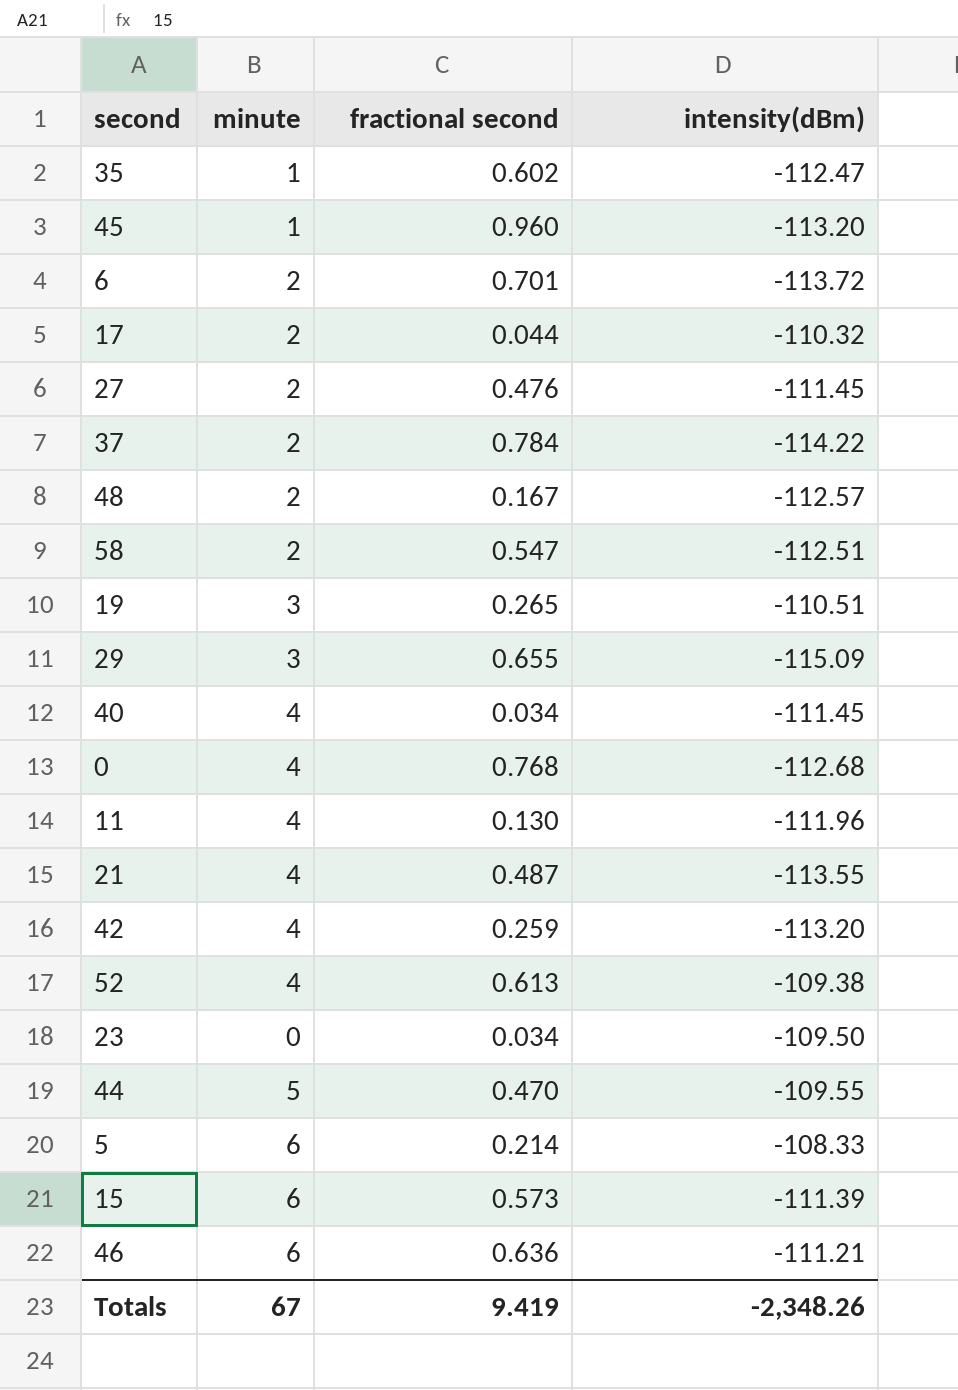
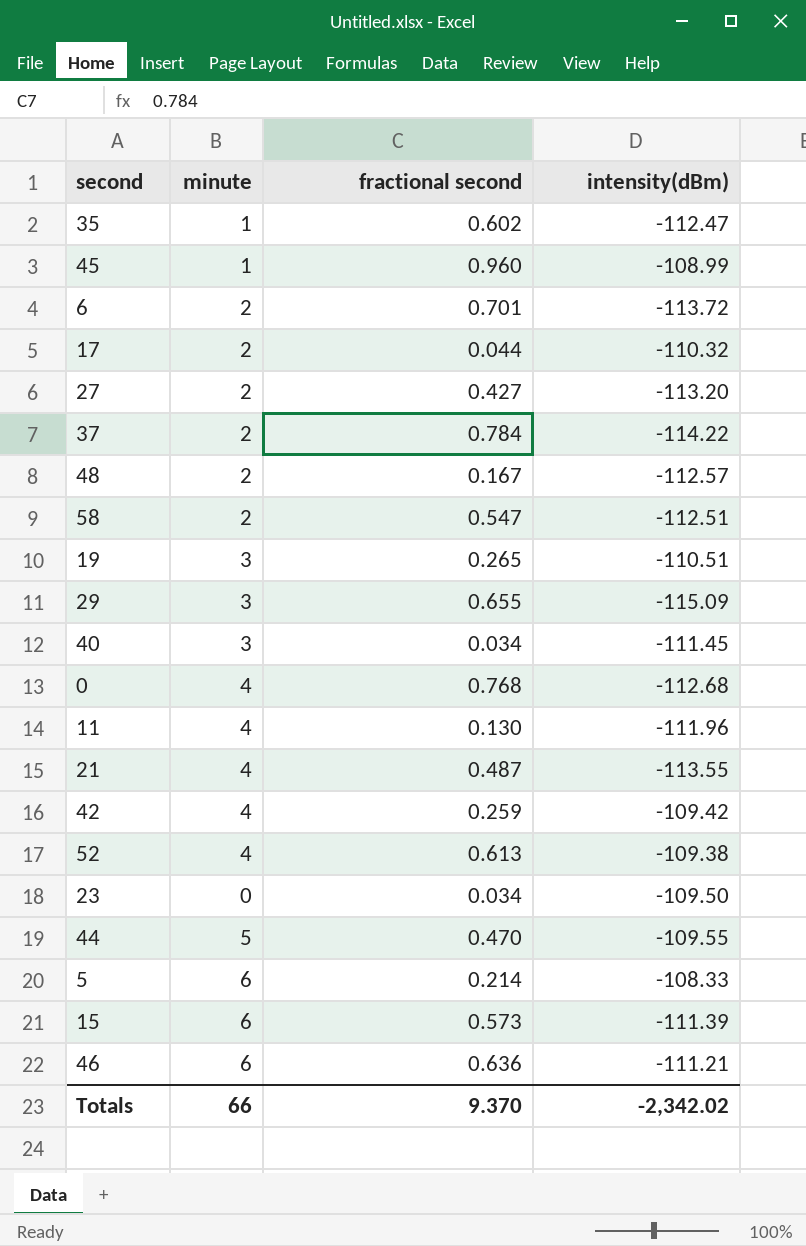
45 | intensity(dBm): -113.20 -> -108.99
27 | fractional second: 0.476 -> 0.427
27 | intensity(dBm): -111.45 -> -113.20
40 | minute: 4 -> 3
42 | intensity(dBm): -113.20 -> -109.42
Totals | minute: 67 -> 66
Totals | fractional second: 9.419 -> 9.370
Totals | intensity(dBm): -2,348.26 -> -2,342.02

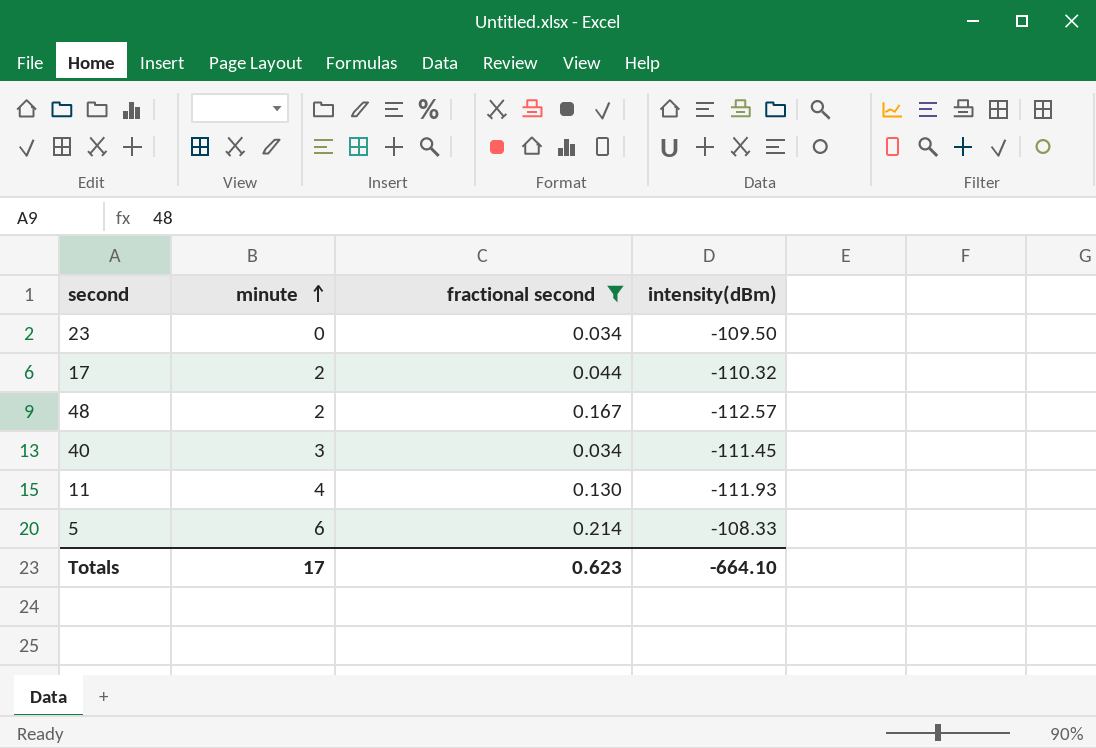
filter: none -> fractional second <= 0.214
row order: none -> minute ascending
11 | intensity(dBm): -111.96 -> -111.93
Totals | minute: 66 -> 17
Totals | fractional second: 9.370 -> 0.623
Totals | intensity(dBm): -2,342.02 -> -664.10

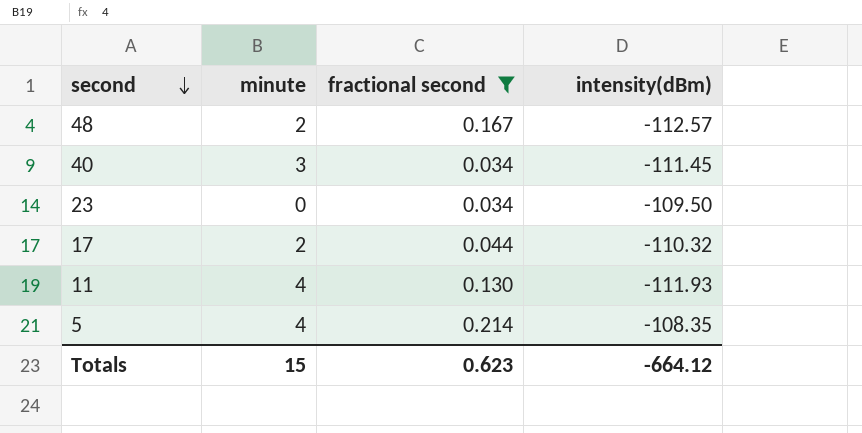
row order: minute ascending -> second descending
5 | minute: 6 -> 4
5 | intensity(dBm): -108.33 -> -108.35
Totals | minute: 17 -> 15
Totals | intensity(dBm): -664.10 -> -664.12

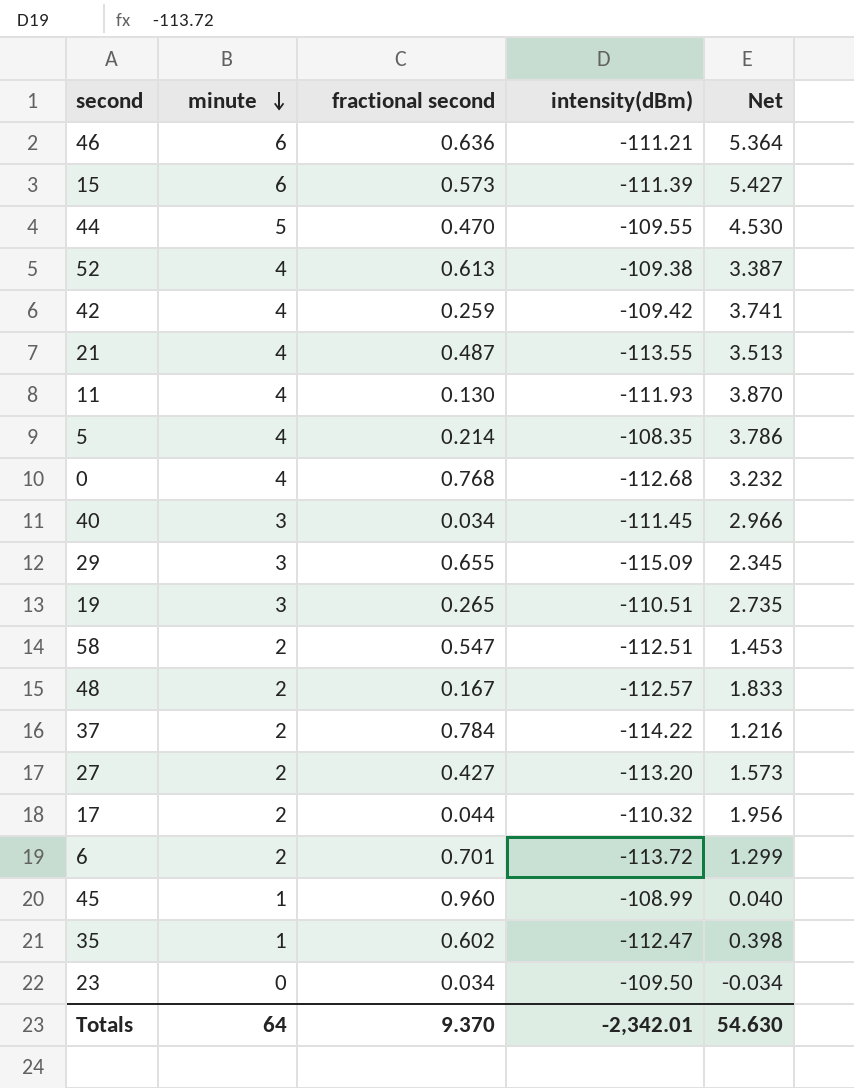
filter: fractional second <= 0.214 -> none
row order: second descending -> minute descending
column Net | formula: none -> [minute] - [fractional second]
Totals | minute: 15 -> 64
Totals | fractional second: 0.623 -> 9.370
Totals | intensity(dBm): -664.12 -> -2,342.01

